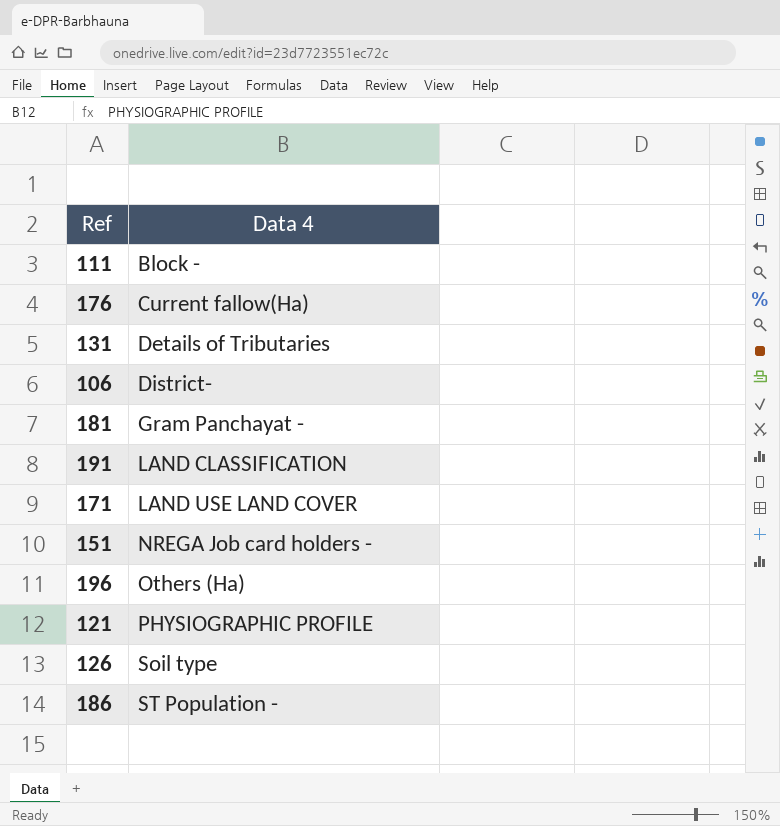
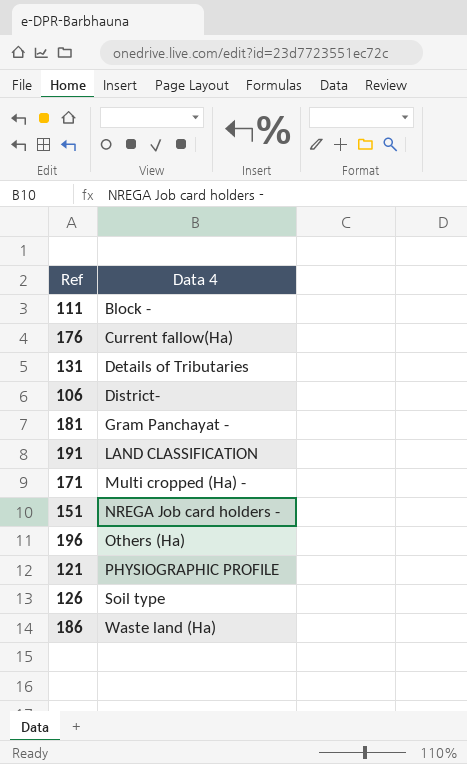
171 | Data 4: LAND USE LAND COVER -> Multi cropped (Ha) -
186 | Data 4: ST Population - -> Waste land (Ha)

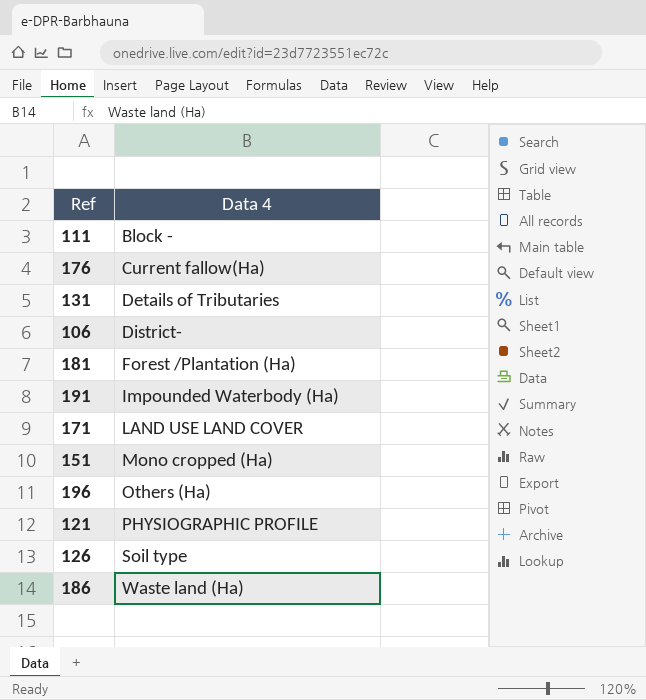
181 | Data 4: Gram Panchayat - -> Forest /Plantation (Ha)
191 | Data 4: LAND CLASSIFICATION -> Impounded Waterbody (Ha)
171 | Data 4: Multi cropped (Ha) - -> LAND USE LAND COVER
151 | Data 4: NREGA Job card holders - -> Mono cropped (Ha)

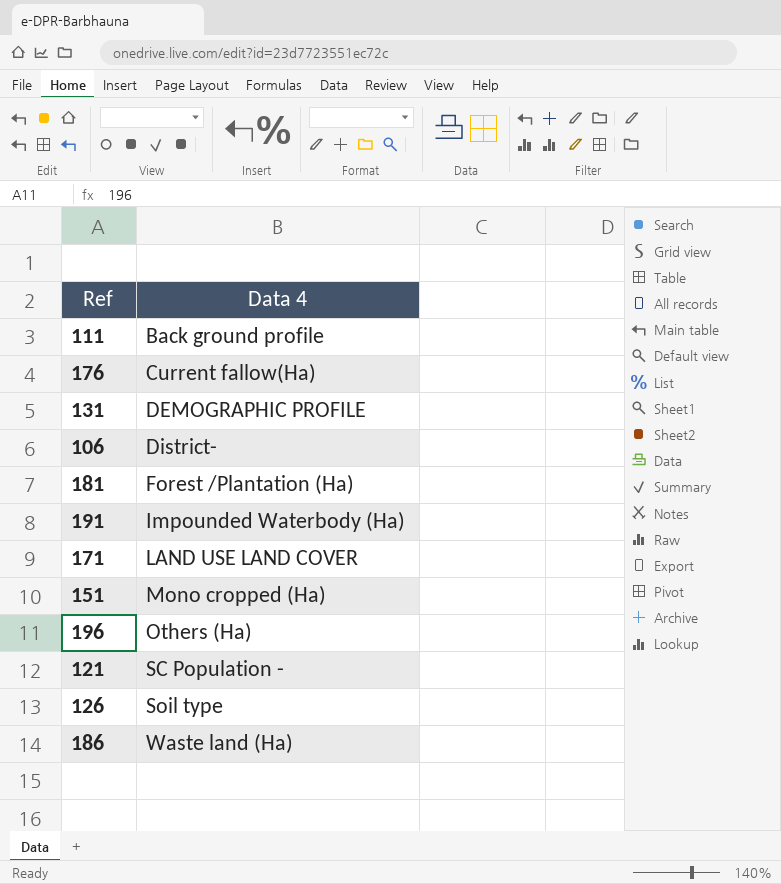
111 | Data 4: Block - -> Back ground profile
131 | Data 4: Details of Tributaries -> DEMOGRAPHIC PROFILE
121 | Data 4: PHYSIOGRAPHIC PROFILE -> SC Population -

